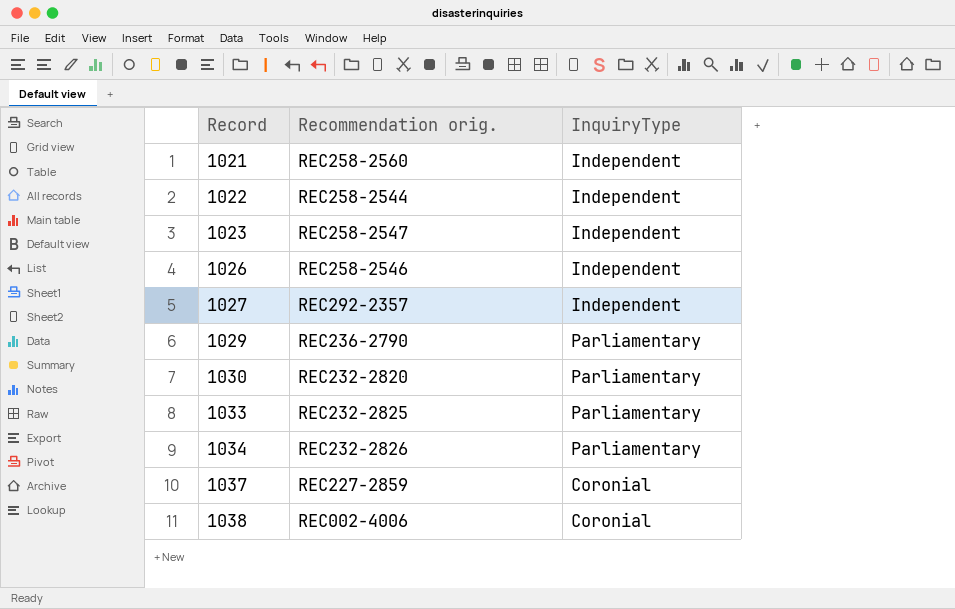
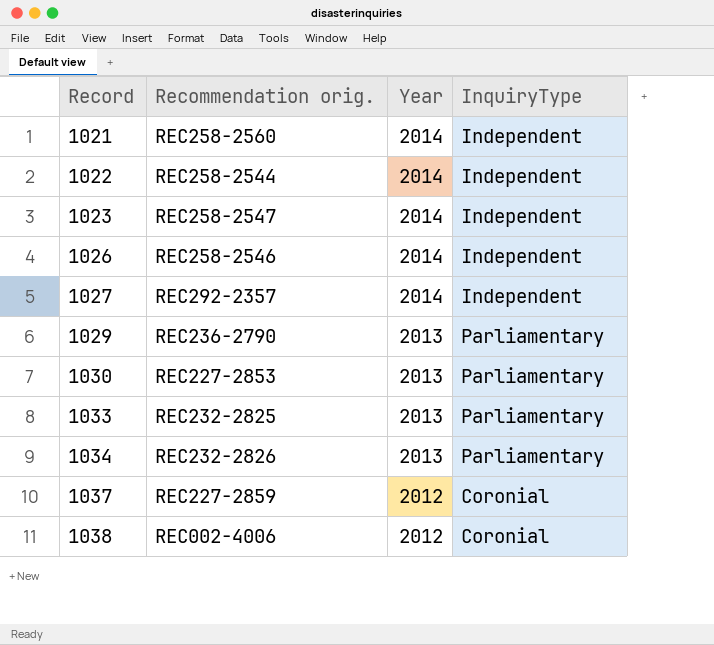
column Year | position: none -> 3
1030 | Recommendation orig.: REC232-2820 -> REC227-2853

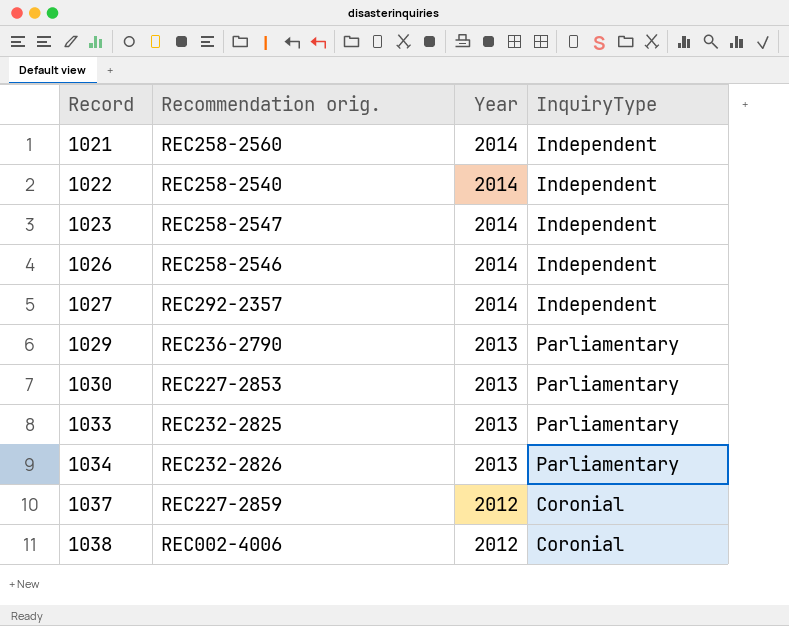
1022 | Recommendation orig.: REC258-2544 -> REC258-2540

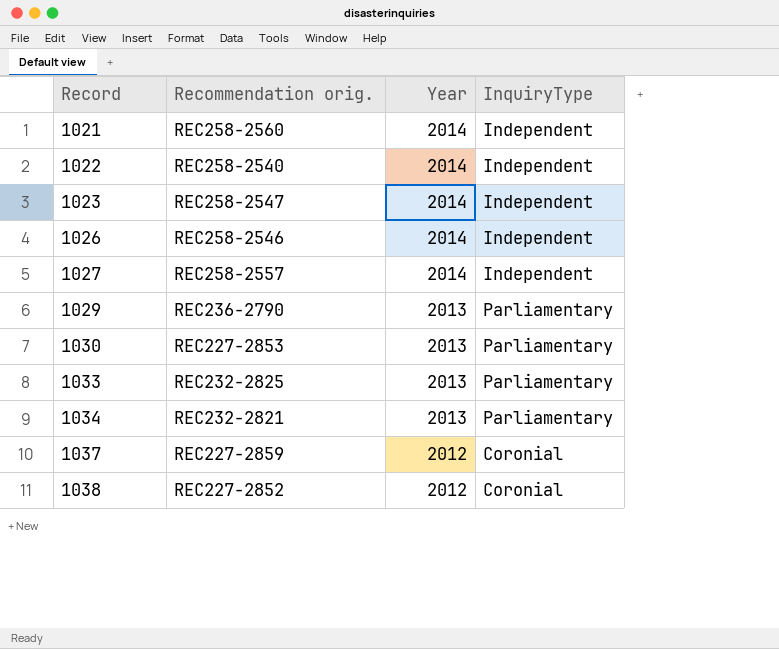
1027 | Recommendation orig.: REC292-2357 -> REC258-2557
1034 | Recommendation orig.: REC232-2826 -> REC232-2821
1038 | Recommendation orig.: REC002-4006 -> REC227-2852

